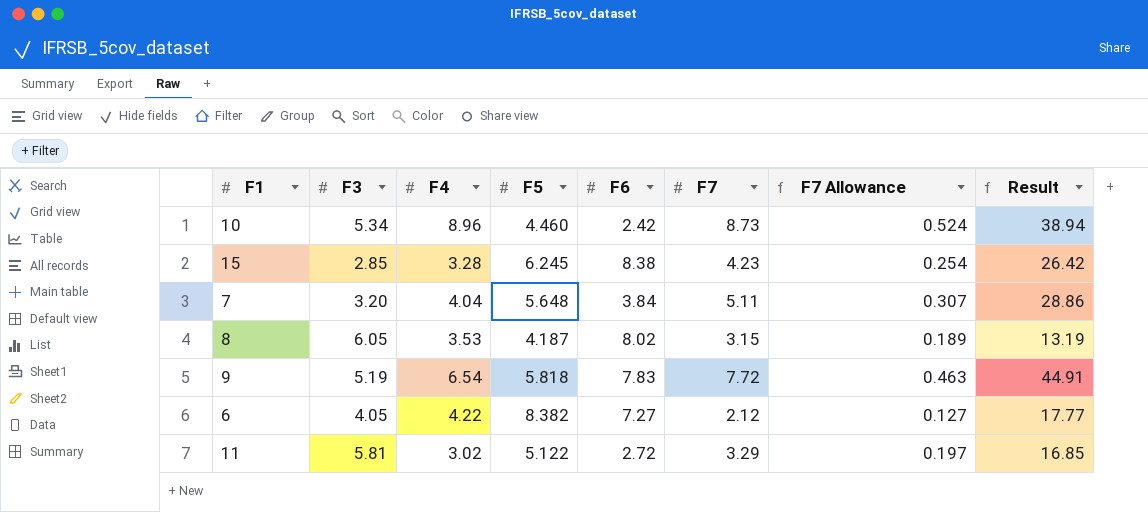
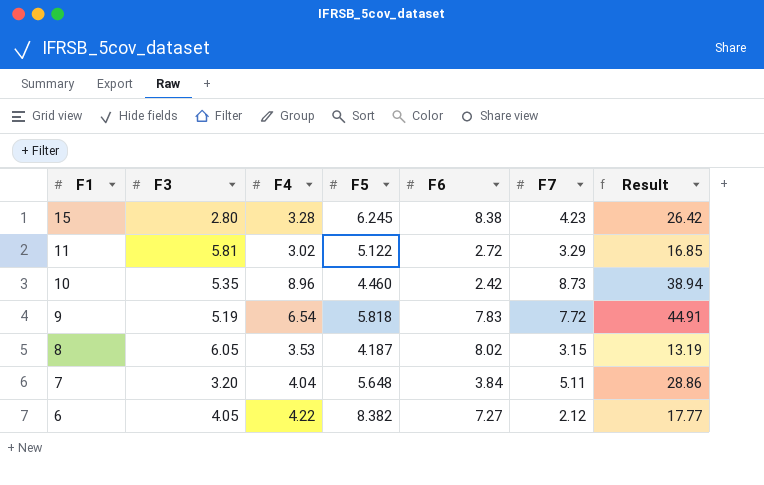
row order: none -> F1 descending
column F7 Allowance | formula: [F7] * 0.06 -> none
15 | F3: 2.85 -> 2.80
10 | F3: 5.34 -> 5.35

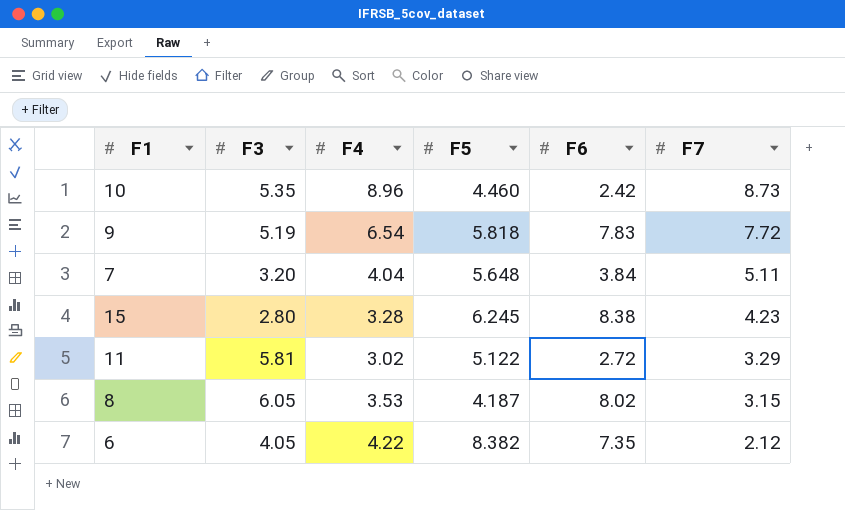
row order: F1 descending -> F7 descending
column Result | formula: [F5] * [F7] -> none
6 | F6: 7.27 -> 7.35

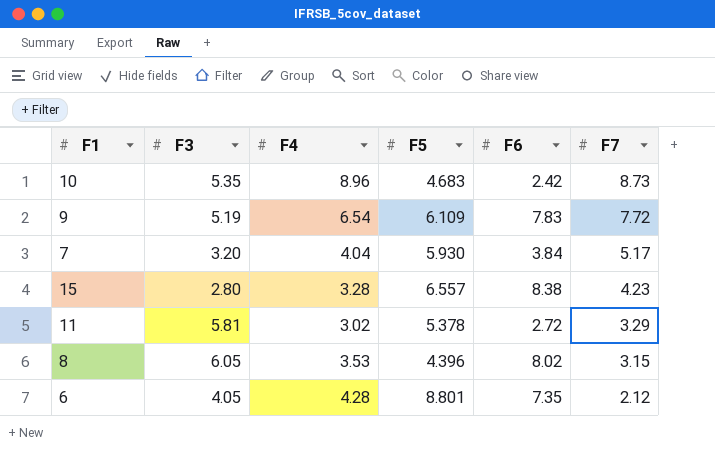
10 | F5: 4.460 -> 4.683
9 | F5: 5.818 -> 6.109
7 | F5: 5.648 -> 5.930
7 | F7: 5.11 -> 5.17
15 | F5: 6.245 -> 6.557
11 | F5: 5.122 -> 5.378
8 | F5: 4.187 -> 4.396
6 | F4: 4.22 -> 4.28
6 | F5: 8.382 -> 8.801

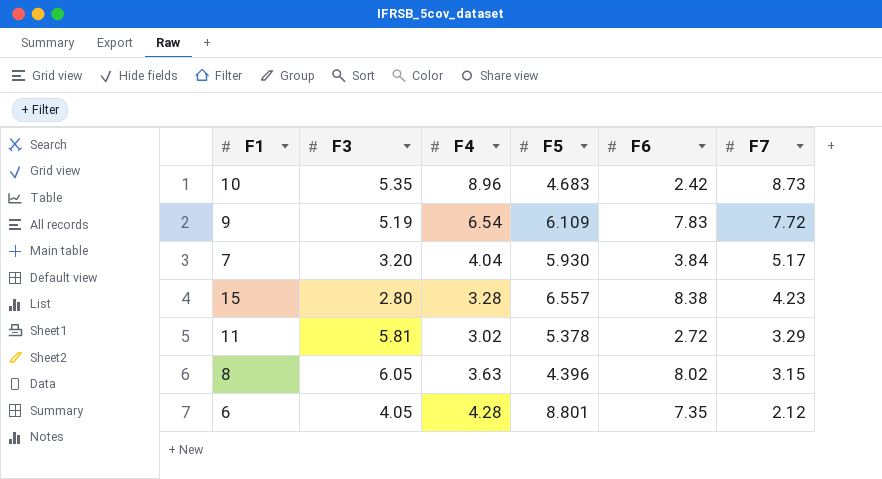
8 | F4: 3.53 -> 3.63

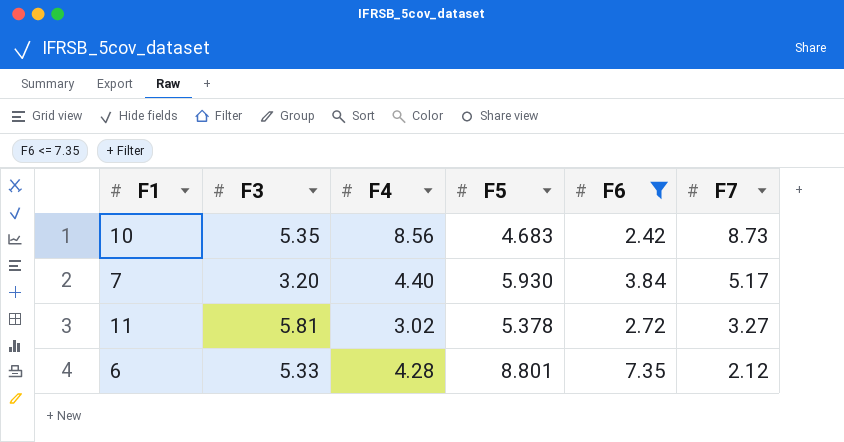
filter: none -> F6 <= 7.35
10 | F4: 8.96 -> 8.56
7 | F4: 4.04 -> 4.40
11 | F7: 3.29 -> 3.27
6 | F3: 4.05 -> 5.33

